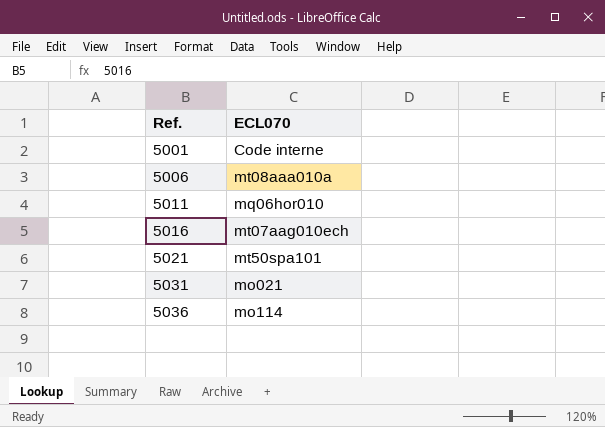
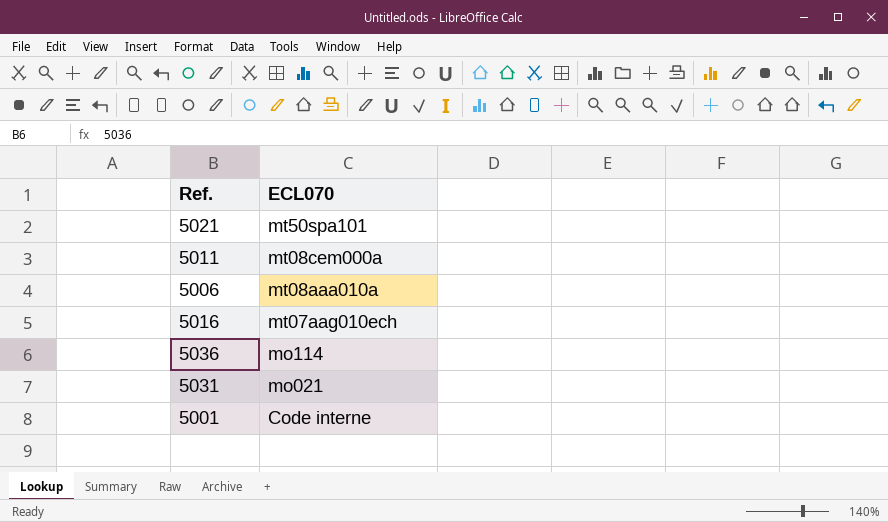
row order: Ref. ascending -> ECL070 descending
5011 | ECL070: mq06hor010 -> mt08cem000a

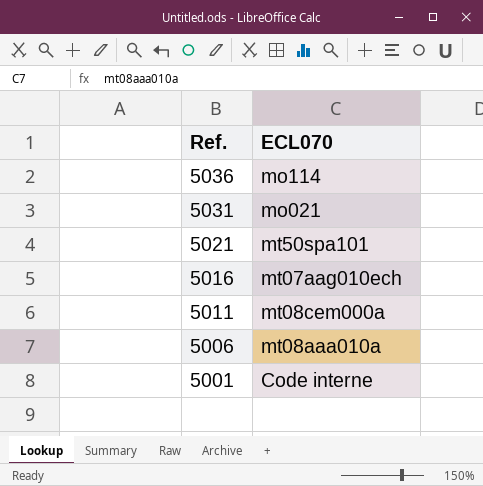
row order: ECL070 descending -> Ref. descending

